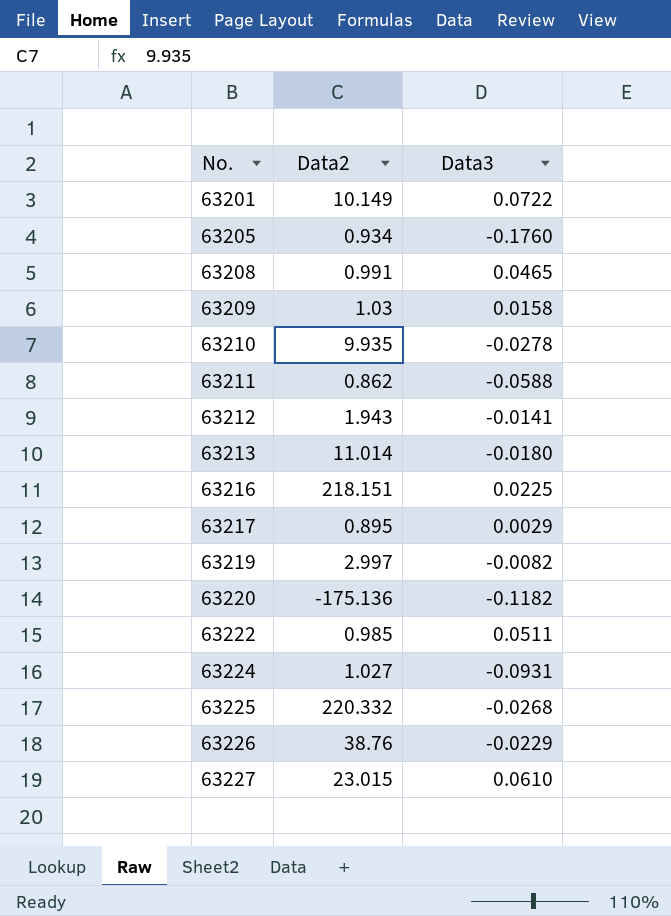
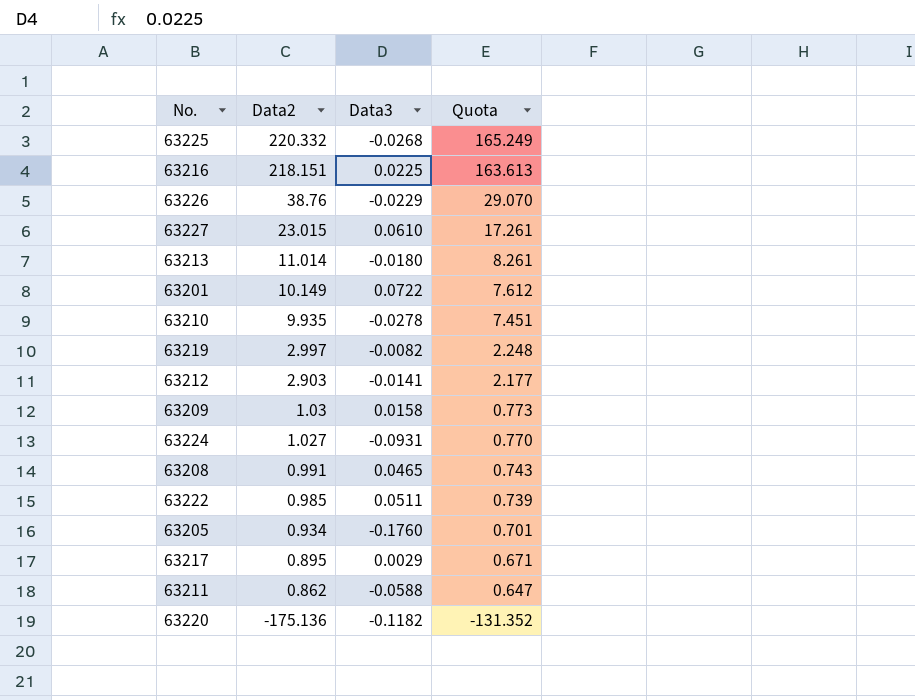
row order: No. ascending -> Data2 descending
column Quota | formula: none -> [Data2] * 0.75
63212 | Data2: 1.943 -> 2.903

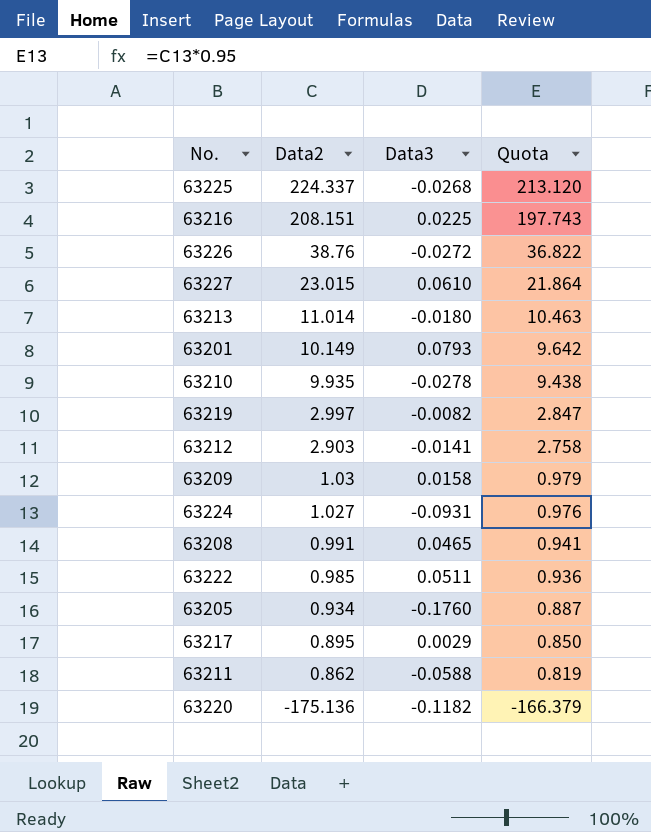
column Quota | formula: [Data2] * 0.75 -> [Data2] * 0.95
63225 | Data2: 220.332 -> 224.337
63216 | Data2: 218.151 -> 208.151
63226 | Data3: -0.0229 -> -0.0272
63201 | Data3: 0.0722 -> 0.0793

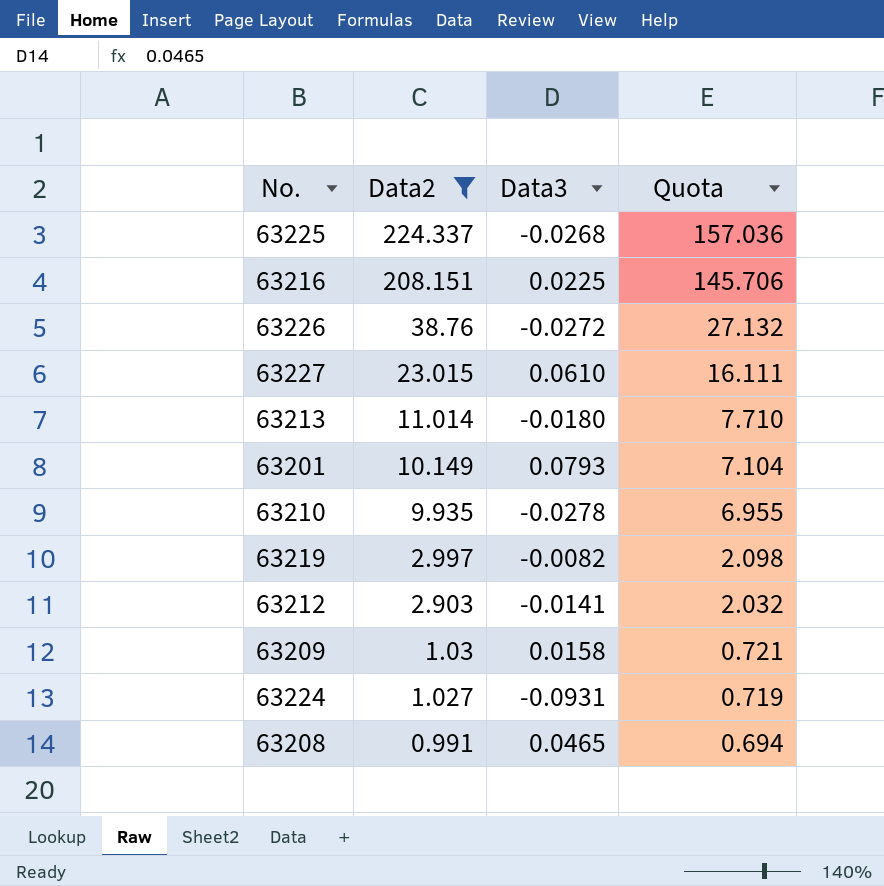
filter: none -> Data2 >= 0.991
column Quota | formula: [Data2] * 0.95 -> [Data2] * 0.7

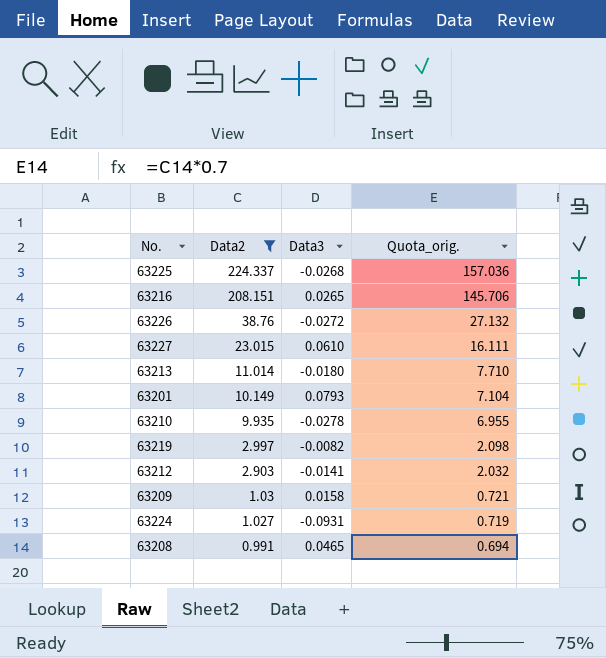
column name: Quota -> Quota_orig.
63216 | Data3: 0.0225 -> 0.0265

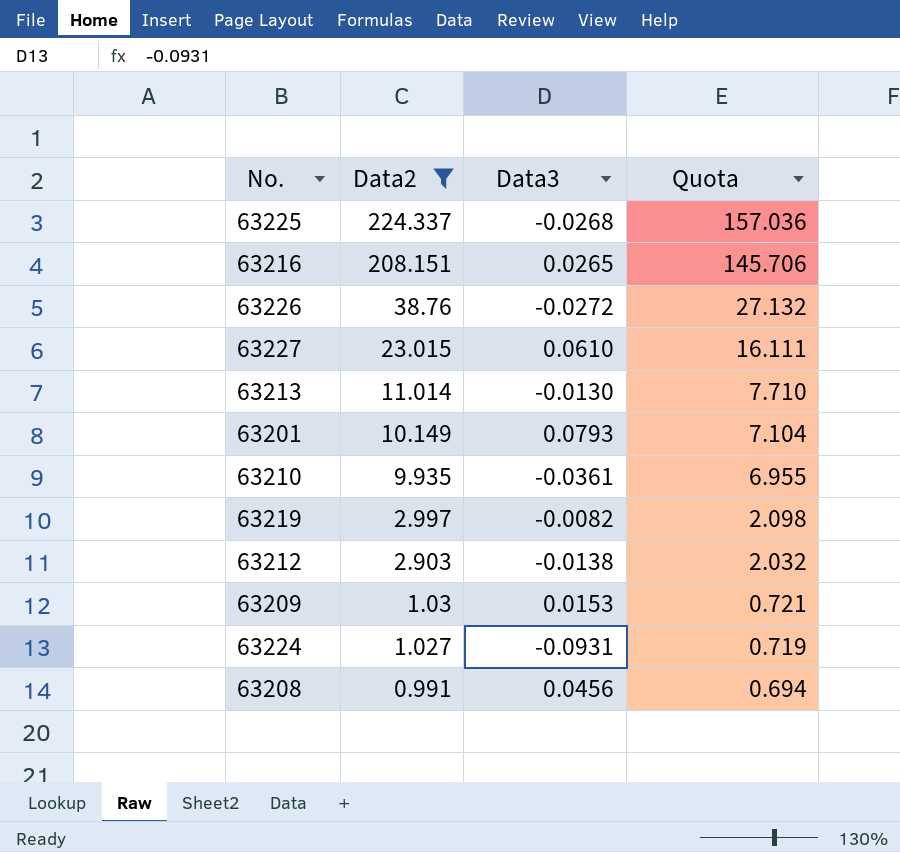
column name: Quota_orig. -> Quota
63213 | Data3: -0.0180 -> -0.0130
63210 | Data3: -0.0278 -> -0.0361
63212 | Data3: -0.0141 -> -0.0138
63209 | Data3: 0.0158 -> 0.0153
63208 | Data3: 0.0465 -> 0.0456

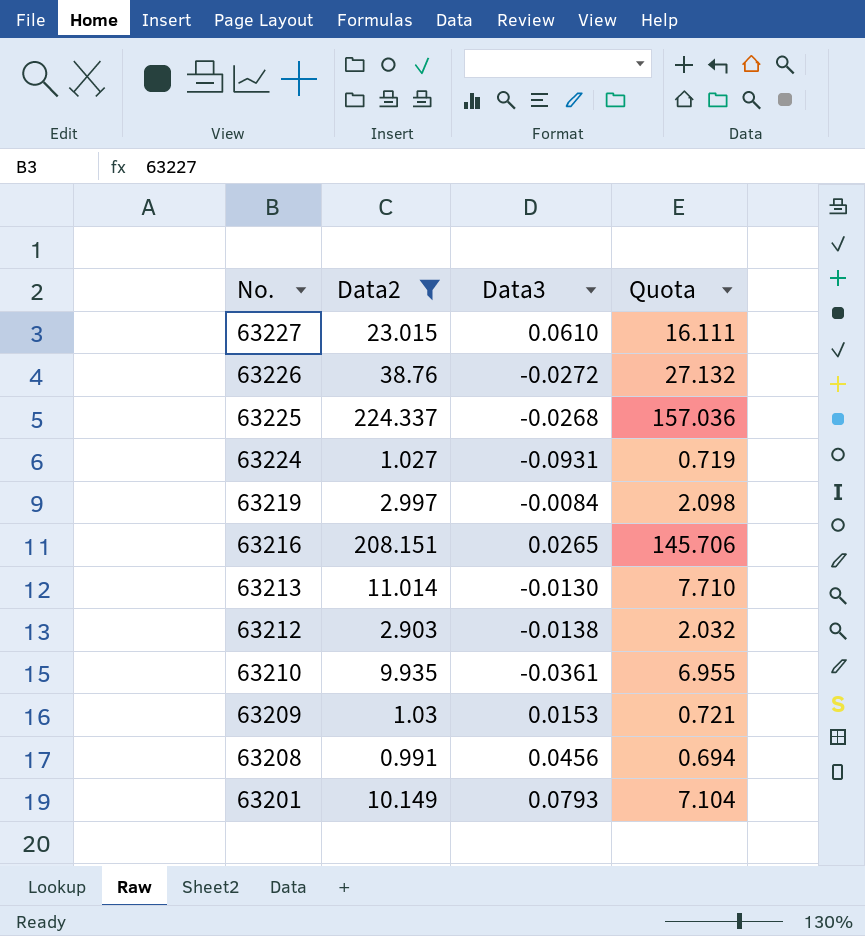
row order: Data2 descending -> No. descending
63219 | Data3: -0.0082 -> -0.0084

